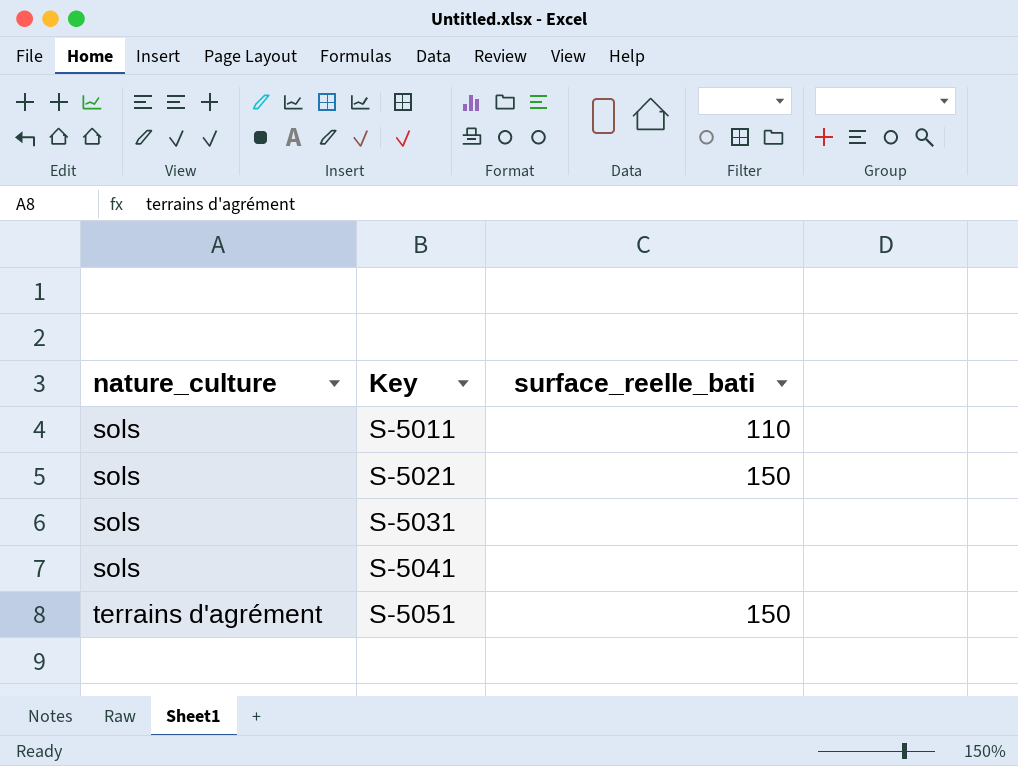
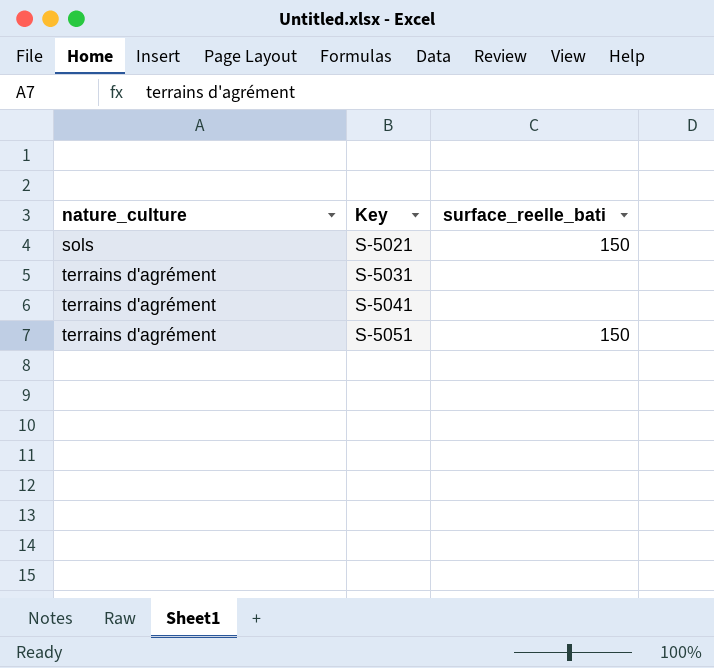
row S-5011: sols | 110 -> none
S-5031 | nature_culture: sols -> terrains d'agrément
S-5041 | nature_culture: sols -> terrains d'agrément

